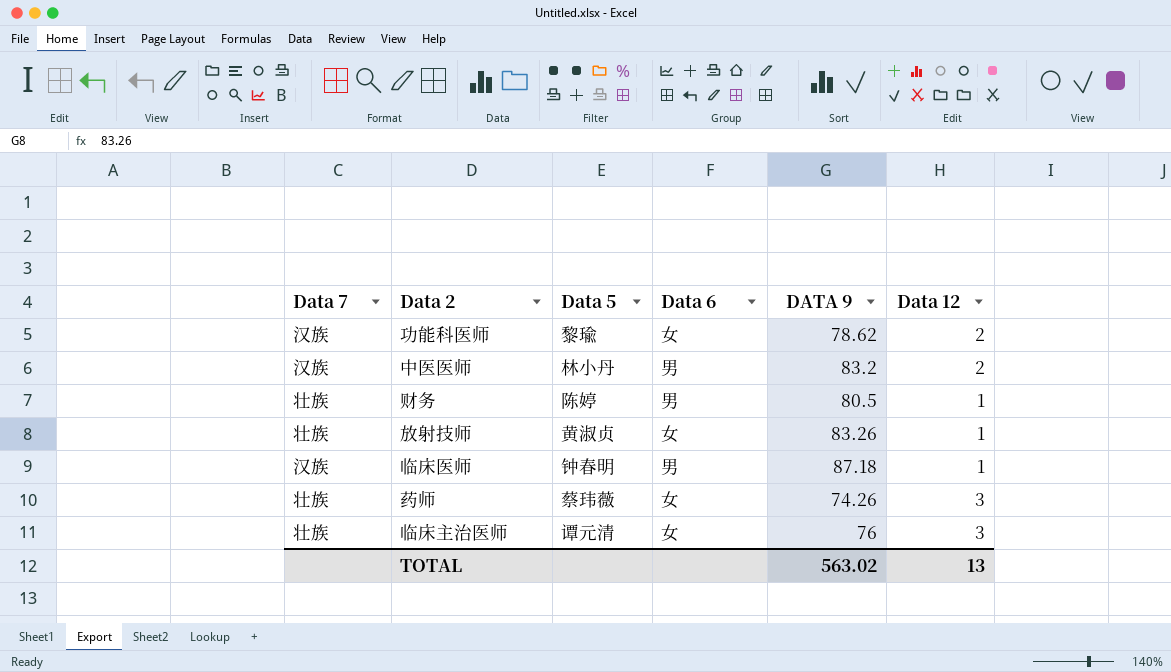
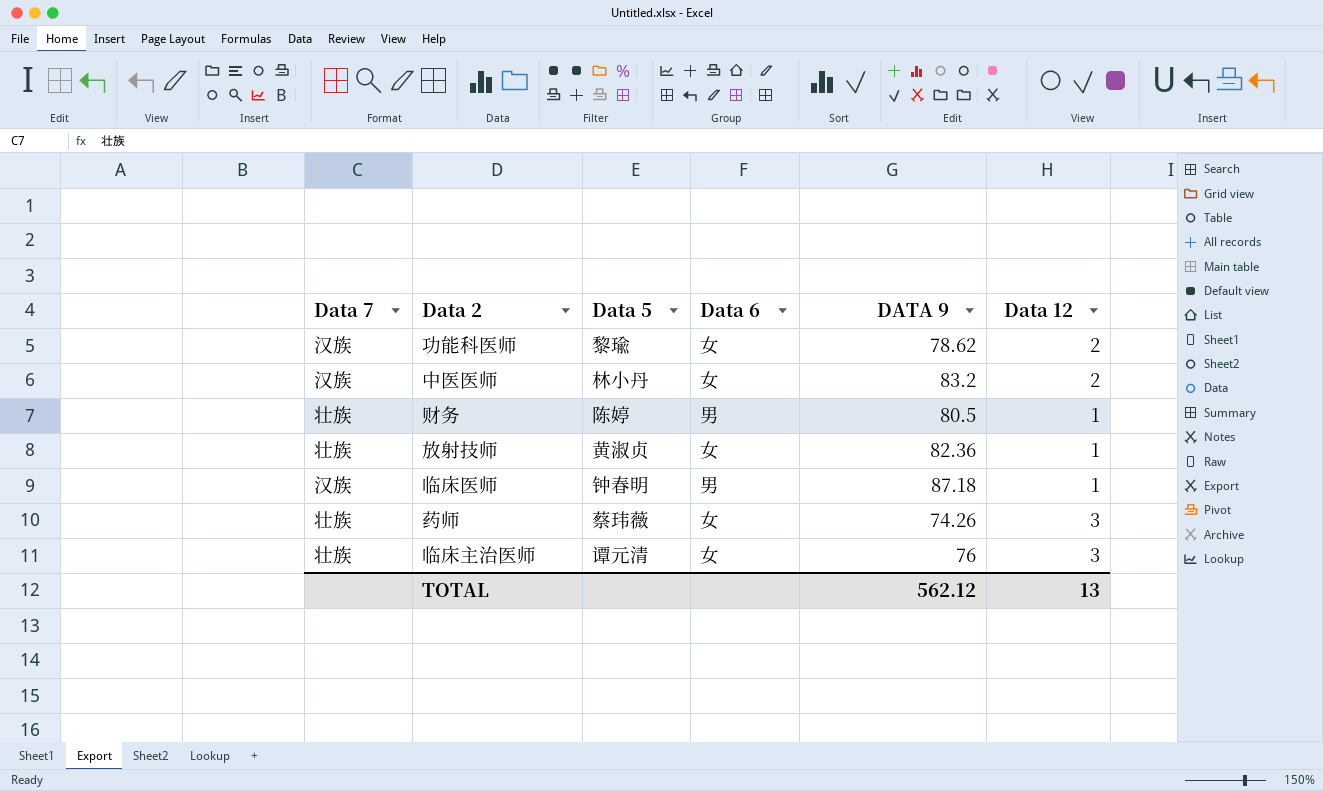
中医医师 | Data 6: 男 -> 女
放射技师 | DATA 9: 83.26 -> 82.36
TOTAL | DATA 9: 563.02 -> 562.12

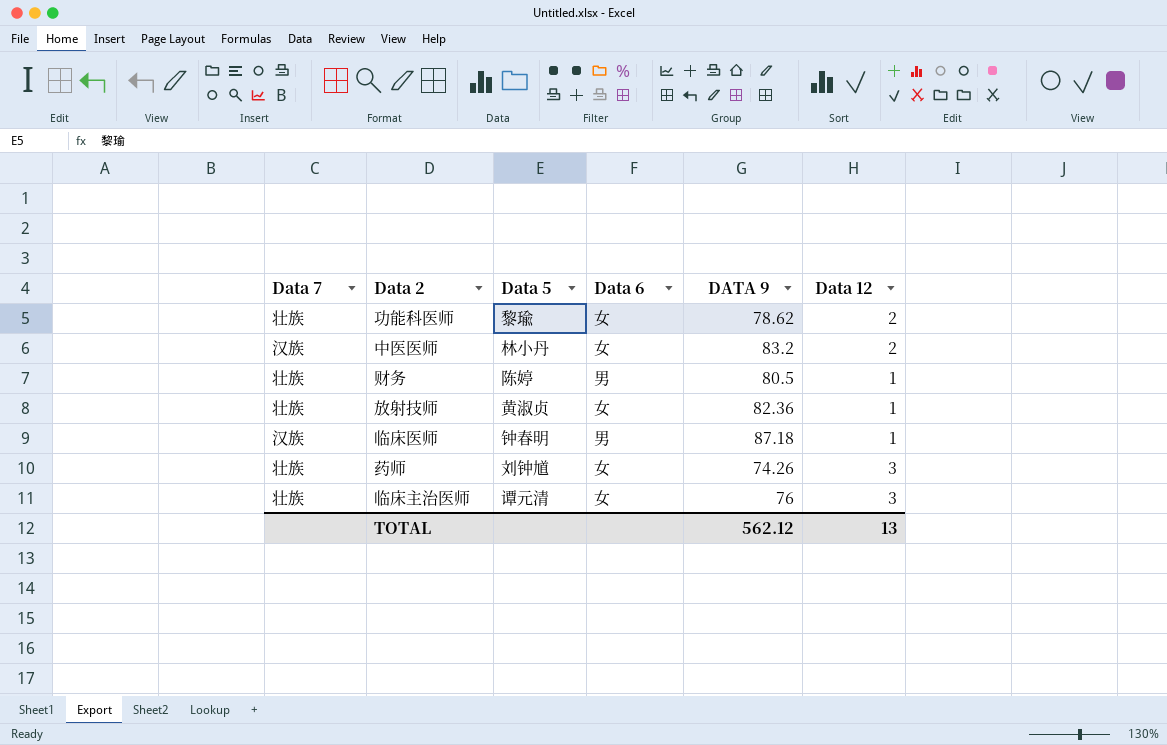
功能科医师 | Data 7: 汉族 -> 壮族
药师 | Data 5: 蔡玮薇 -> 刘钟馗

